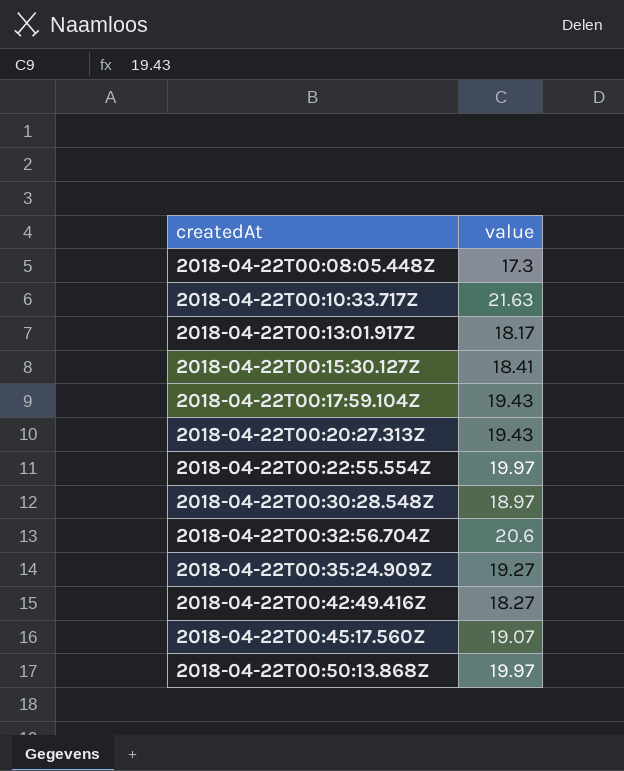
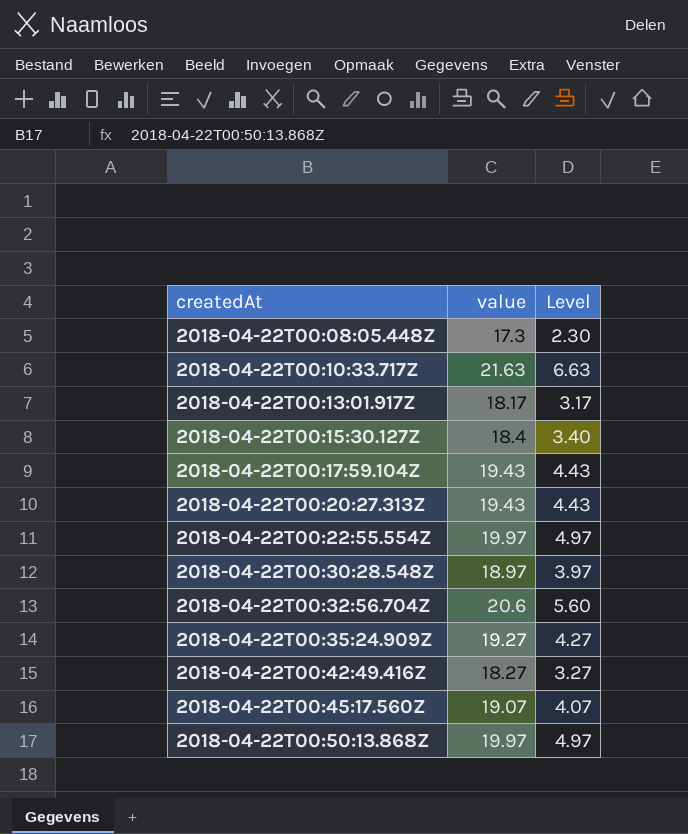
column Level | formula: none -> [value] - 15
2018-04-22T00:15:30.127Z | value: 18.41 -> 18.4

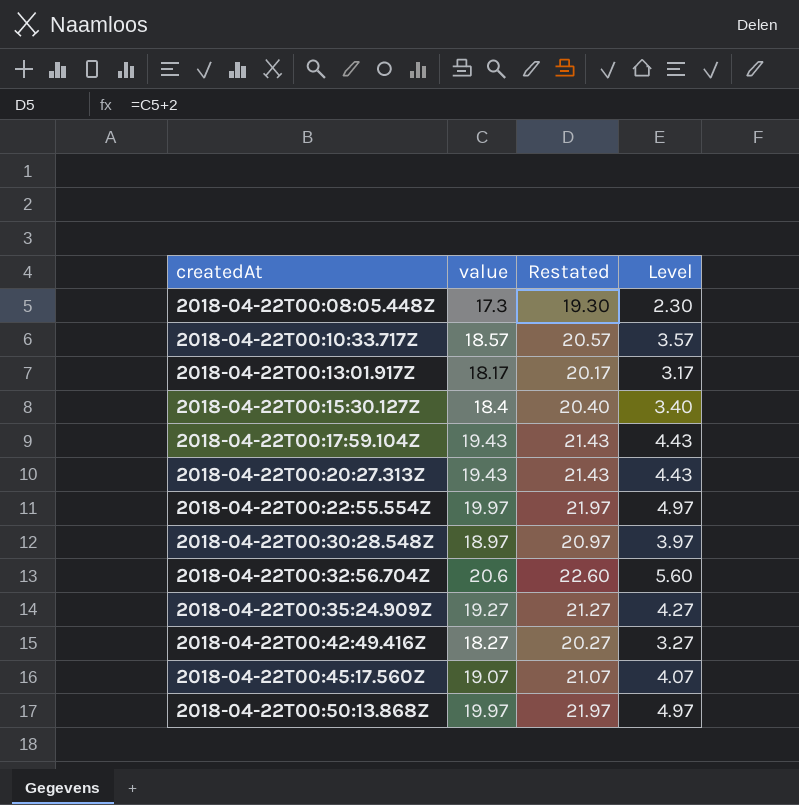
column Restated | formula: none -> [value] + 2
2018-04-22T00:10:33.717Z | value: 21.63 -> 18.57
2018-04-22T00:10:33.717Z | Level: 6.63 -> 3.57

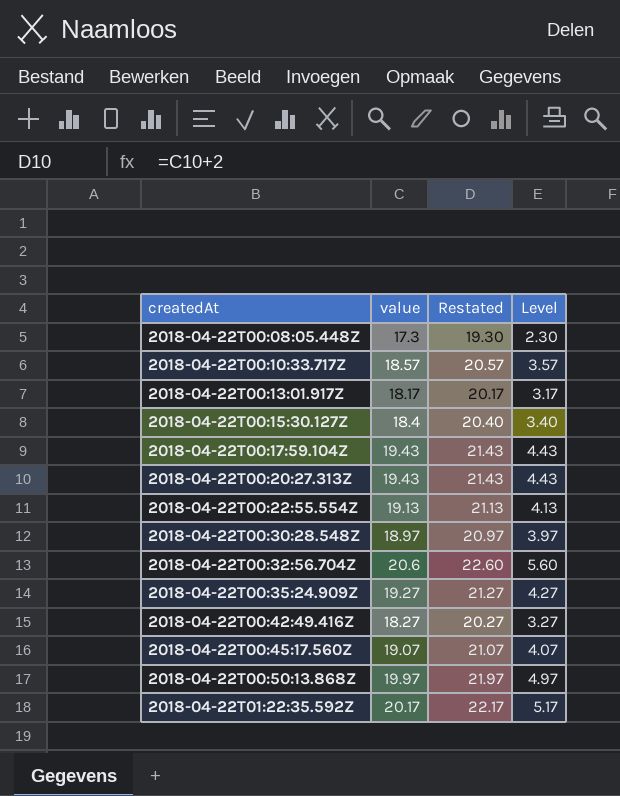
2018-04-22T00:22:55.554Z | value: 19.97 -> 19.13
2018-04-22T00:22:55.554Z | Restated: 21.97 -> 21.13
2018-04-22T00:22:55.554Z | Level: 4.97 -> 4.13
row 2018-04-22T01:22:35.592Z: none -> 20.17 | 22.17 | 5.17

